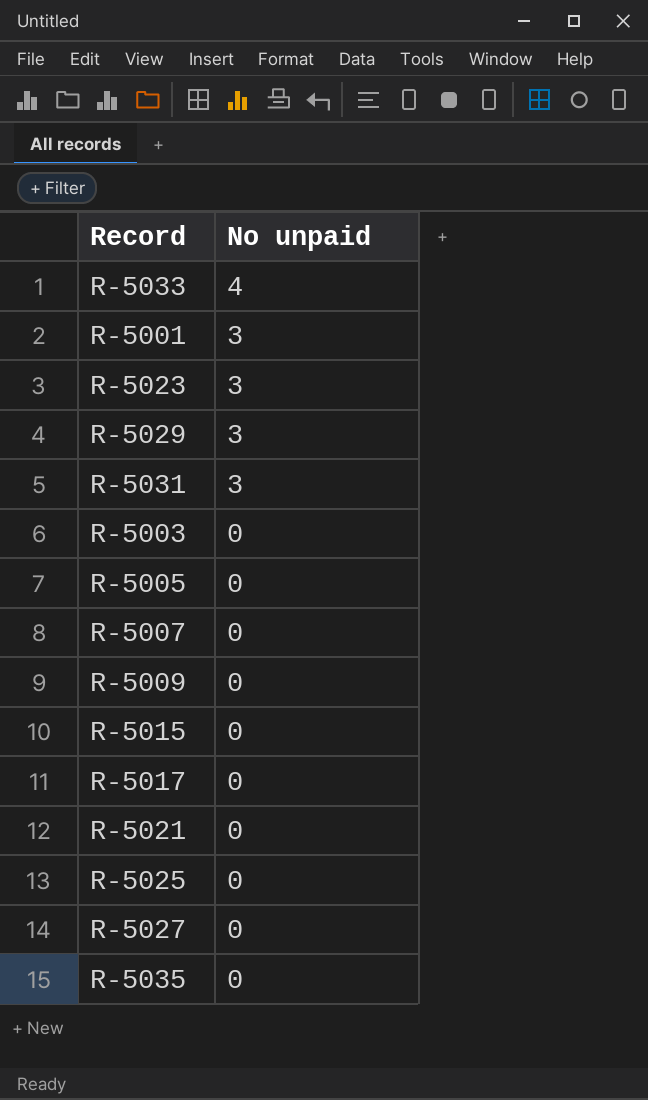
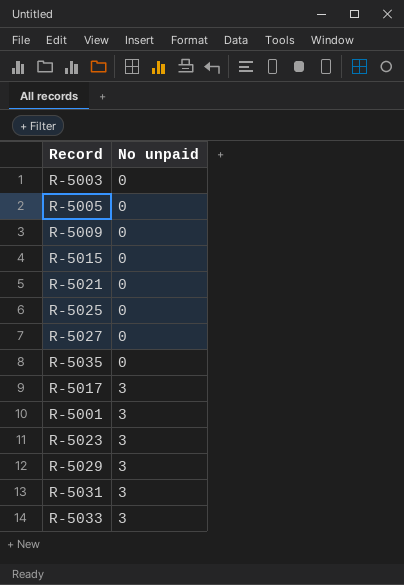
row order: No unpaid descending -> No unpaid ascending
row R-5007: 0 -> none
R-5017 | No unpaid: 0 -> 3
R-5033 | No unpaid: 4 -> 3

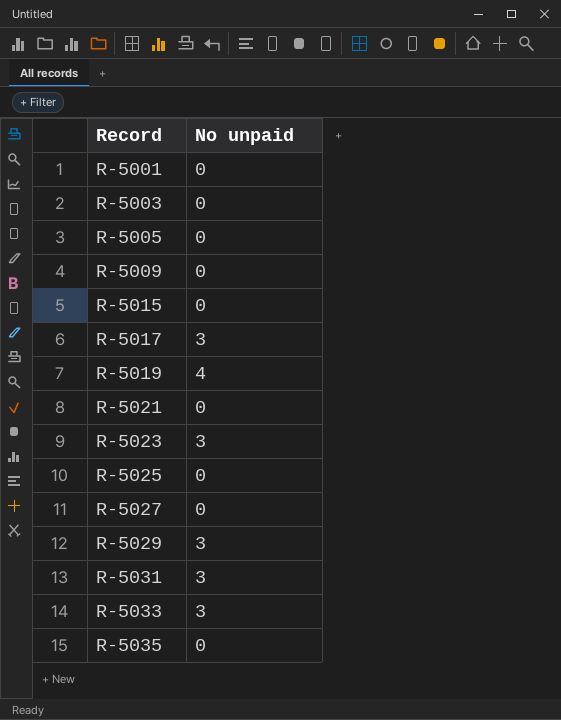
row order: No unpaid ascending -> Record ascending
R-5001 | No unpaid: 3 -> 0
row R-5019: none -> 4

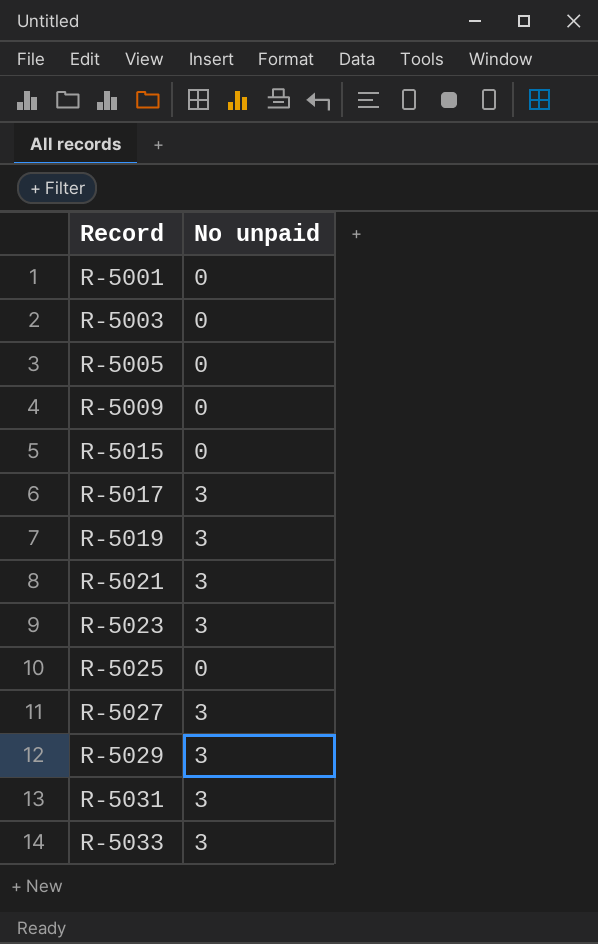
row R-5035: 0 -> none
R-5019 | No unpaid: 4 -> 3
R-5021 | No unpaid: 0 -> 3
R-5027 | No unpaid: 0 -> 3

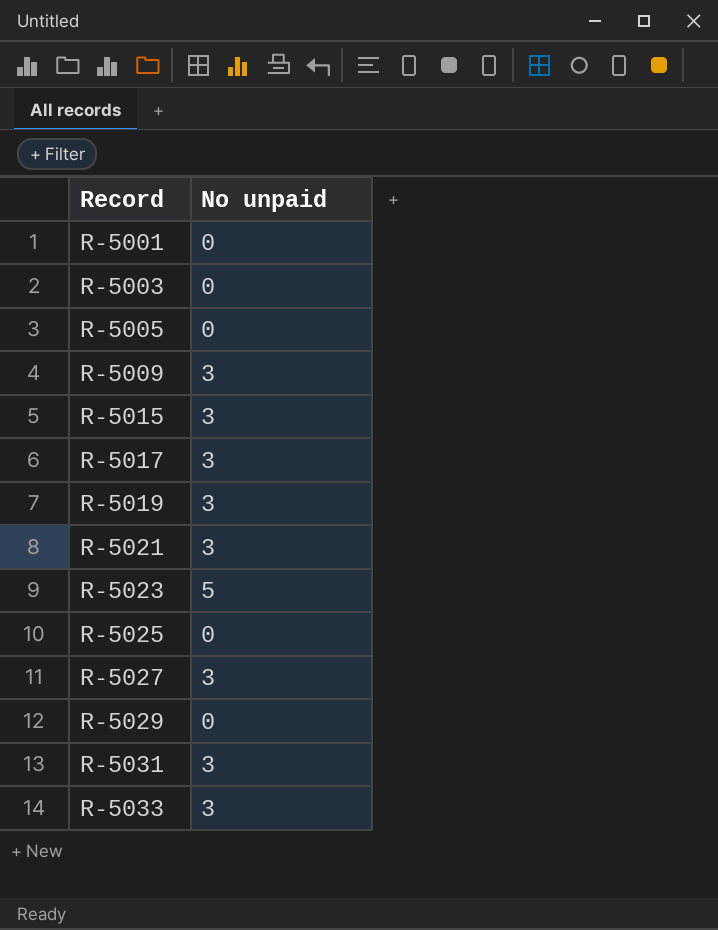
R-5009 | No unpaid: 0 -> 3
R-5015 | No unpaid: 0 -> 3
R-5023 | No unpaid: 3 -> 5
R-5029 | No unpaid: 3 -> 0

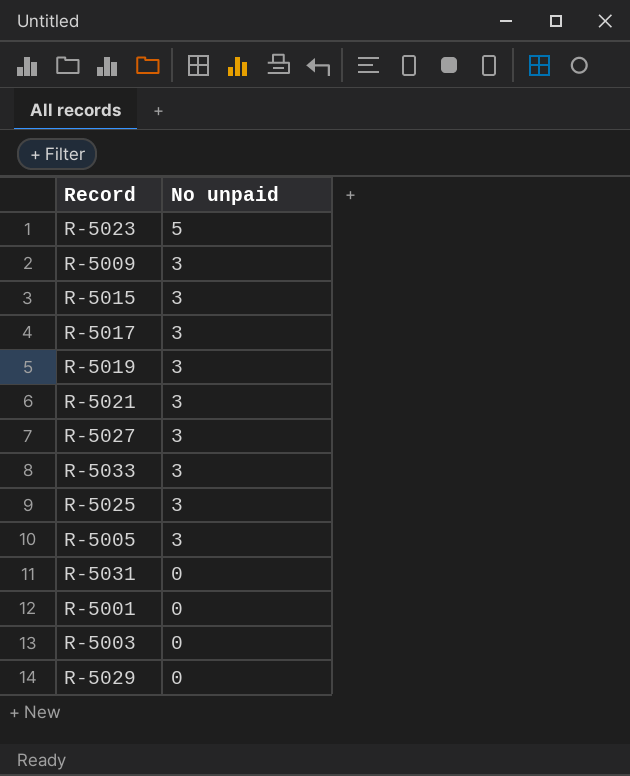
row order: Record ascending -> No unpaid descending
R-5025 | No unpaid: 0 -> 3
R-5005 | No unpaid: 0 -> 3
R-5031 | No unpaid: 3 -> 0

